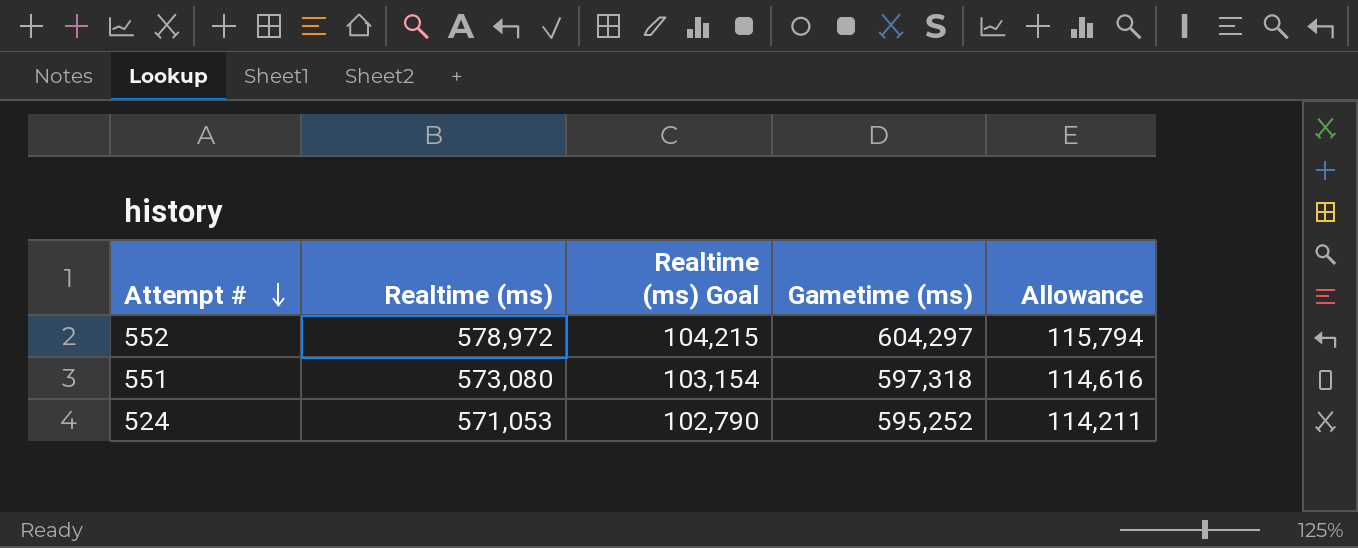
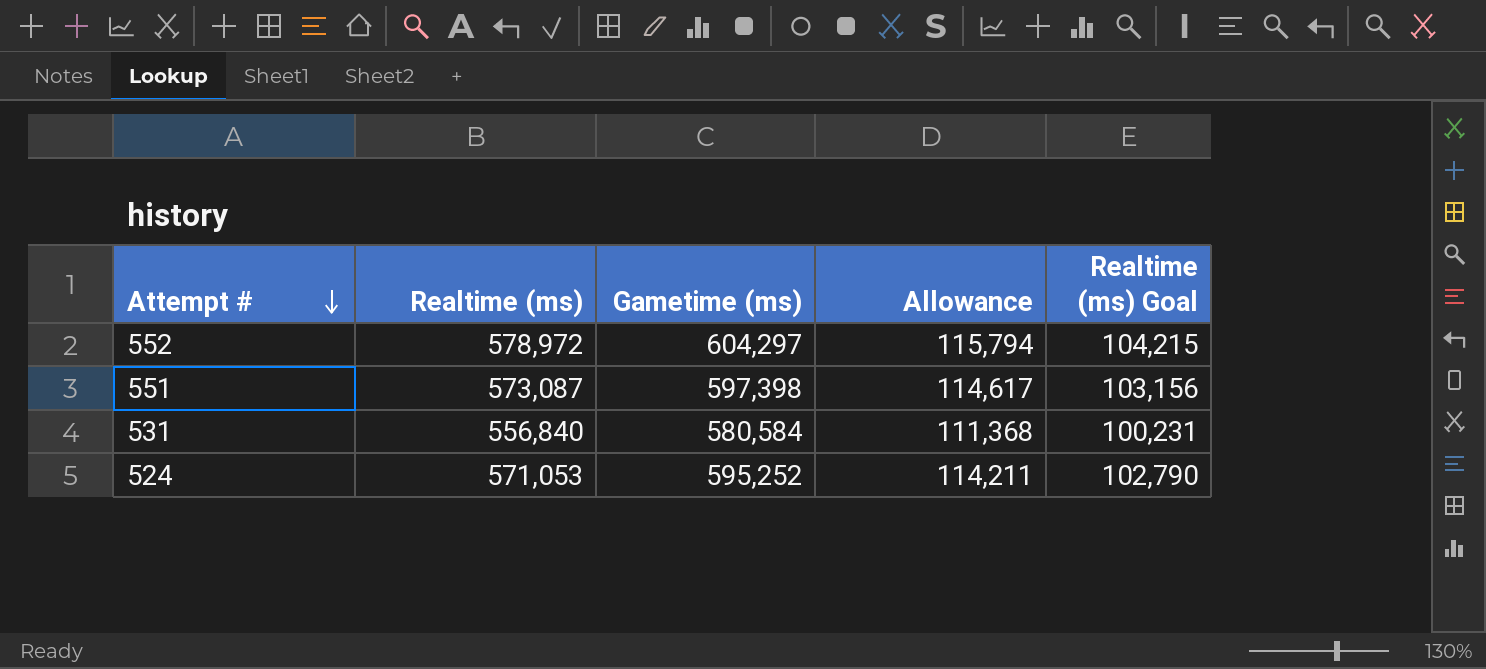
column Realtime (ms) Goal | position: 3 -> 5
551 | Realtime (ms): 573,080 -> 573,087
551 | Gametime (ms): 597,318 -> 597,398
551 | Allowance: 114,616 -> 114,617
551 | Realtime (ms) Goal: 103,154 -> 103,156
row 531: none -> 556,840 | 580,584 | 111,368 | 100,231

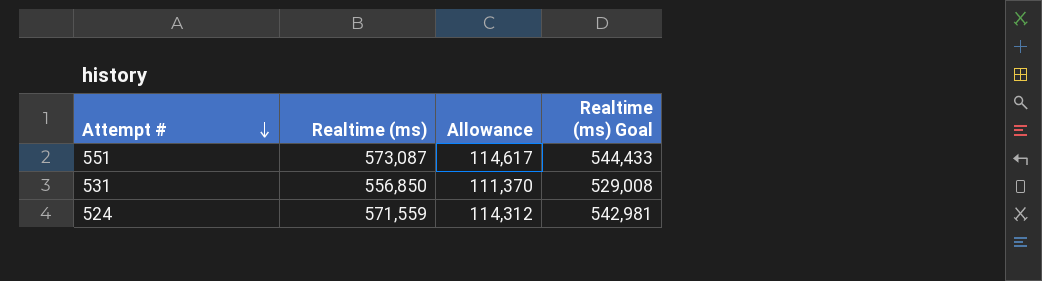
column Gametime (ms) | position: 3 -> none
column Realtime (ms) Goal | formula: [Realtime (ms)] * 0.18 -> [Realtime (ms)] * 0.95
row 552: 578,972 | 604,297 | 115,794 | 104,215 -> none
531 | Realtime (ms): 556,840 -> 556,850
531 | Allowance: 111,368 -> 111,370
524 | Realtime (ms): 571,053 -> 571,559
524 | Allowance: 114,211 -> 114,312

